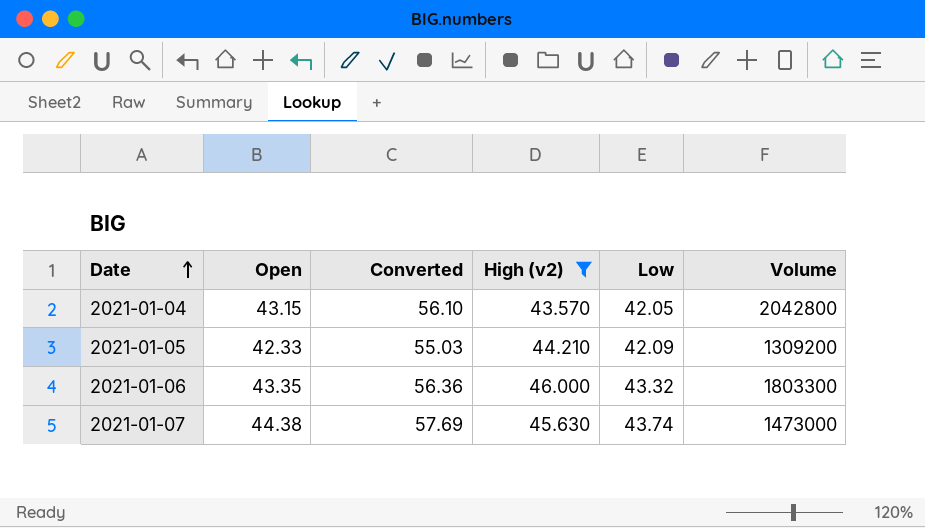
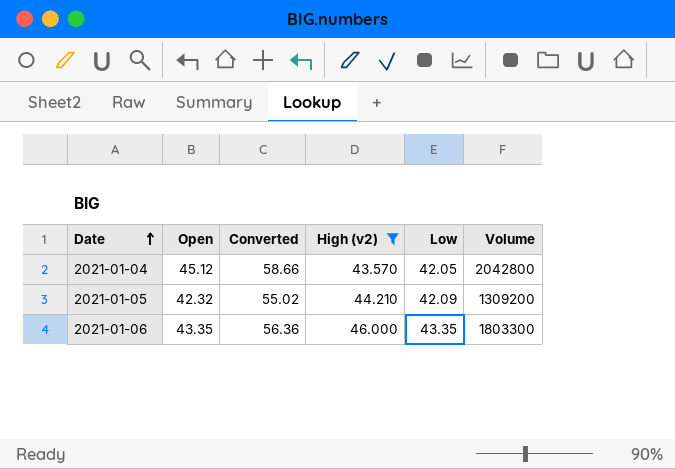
row 2021-01-07: 44.38 | 57.69 | 45.630 | 43.74 | 1473000 -> none
2021-01-04 | Open: 43.15 -> 45.12
2021-01-04 | Converted: 56.10 -> 58.66
2021-01-05 | Open: 42.33 -> 42.32
2021-01-05 | Converted: 55.03 -> 55.02
2021-01-06 | Low: 43.32 -> 43.35

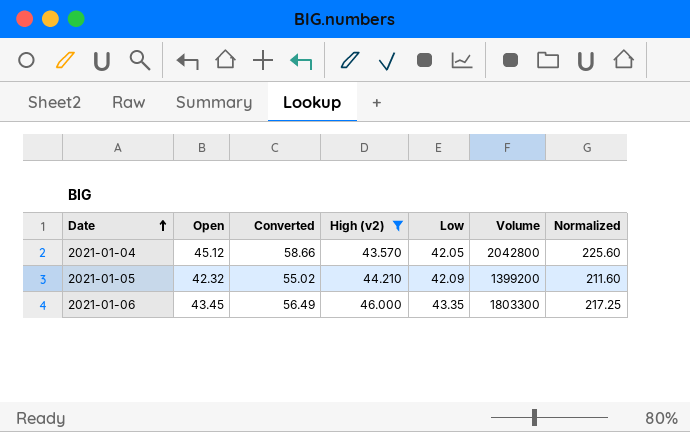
column Normalized | formula: none -> [Open] * 5
2021-01-05 | Volume: 1309200 -> 1399200
2021-01-06 | Open: 43.35 -> 43.45
2021-01-06 | Converted: 56.36 -> 56.49

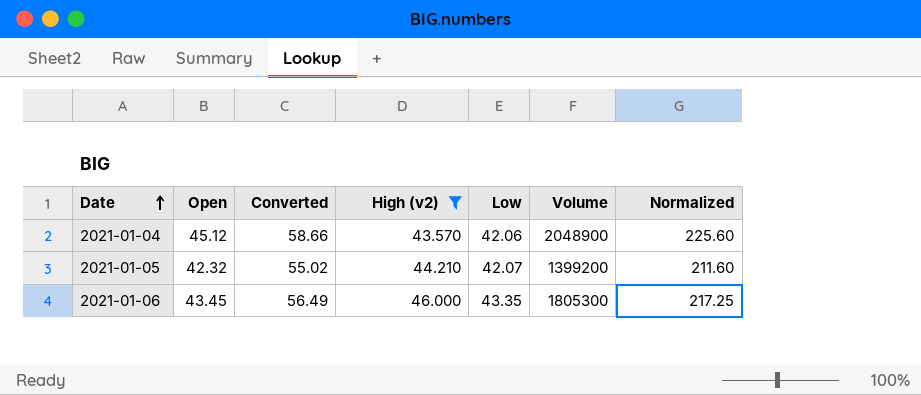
2021-01-04 | Low: 42.05 -> 42.06
2021-01-04 | Volume: 2042800 -> 2048900
2021-01-05 | Low: 42.09 -> 42.07
2021-01-06 | Volume: 1803300 -> 1805300

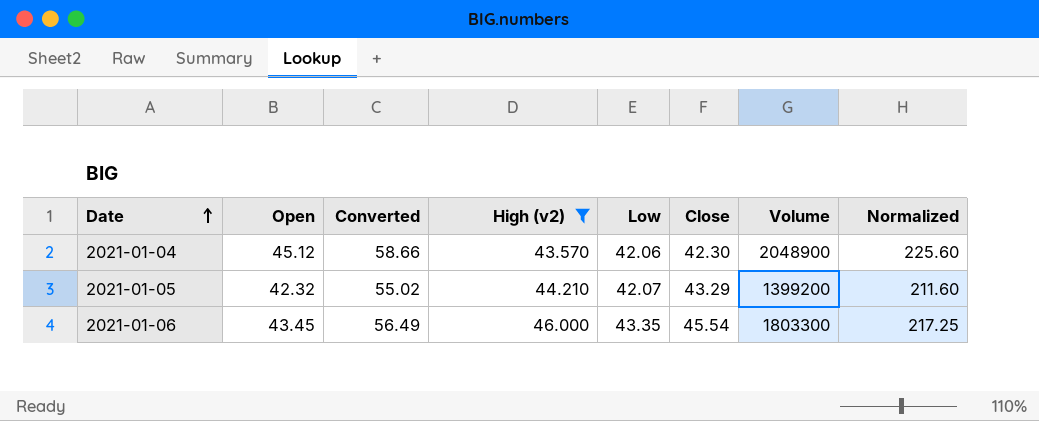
column Close | position: none -> 6
2021-01-06 | Volume: 1805300 -> 1803300

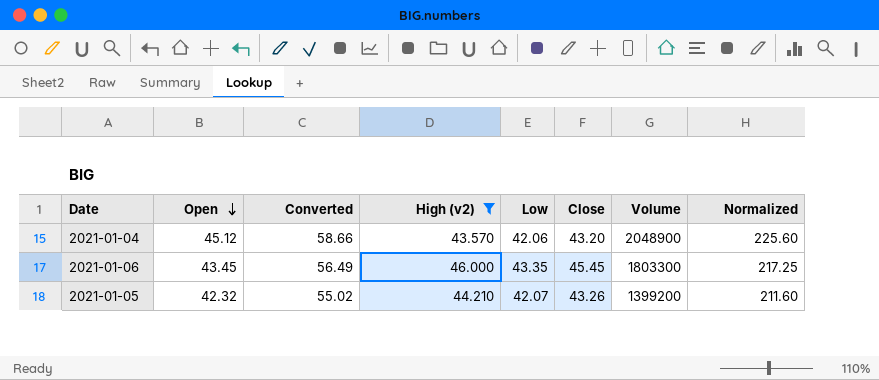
row order: Date ascending -> Open descending
2021-01-04 | Close: 42.30 -> 43.20
2021-01-06 | Close: 45.54 -> 45.45
2021-01-05 | Close: 43.29 -> 43.26

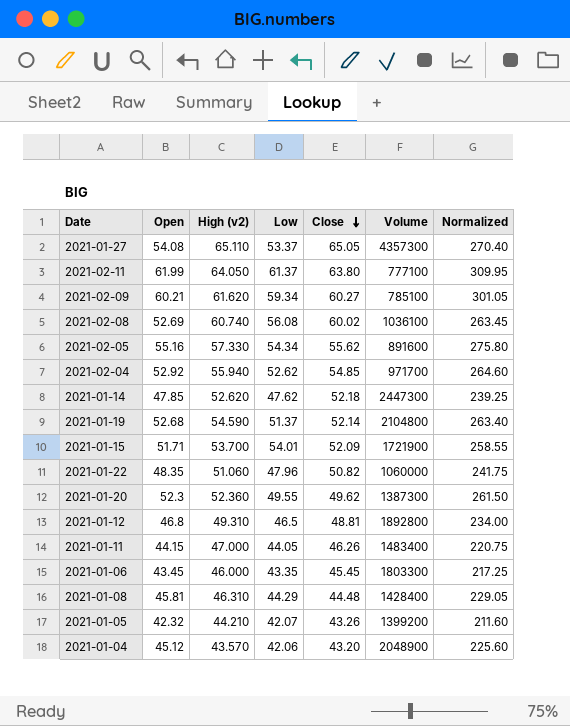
filter: High (v2) <= 46.000 -> none
row order: Open descending -> Close descending
column Converted | formula: [Open] * 1.3 -> none

